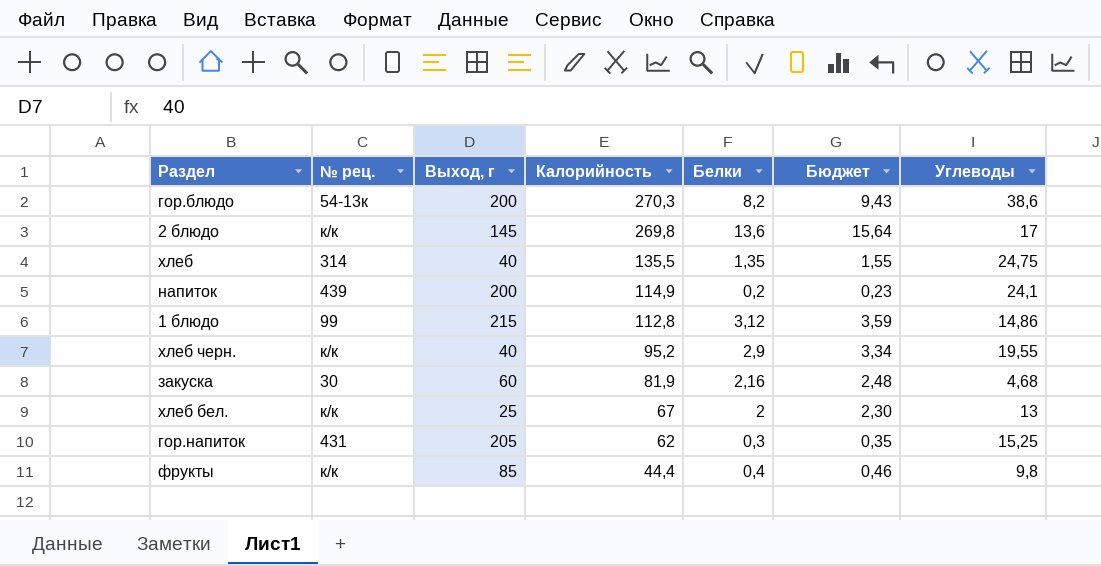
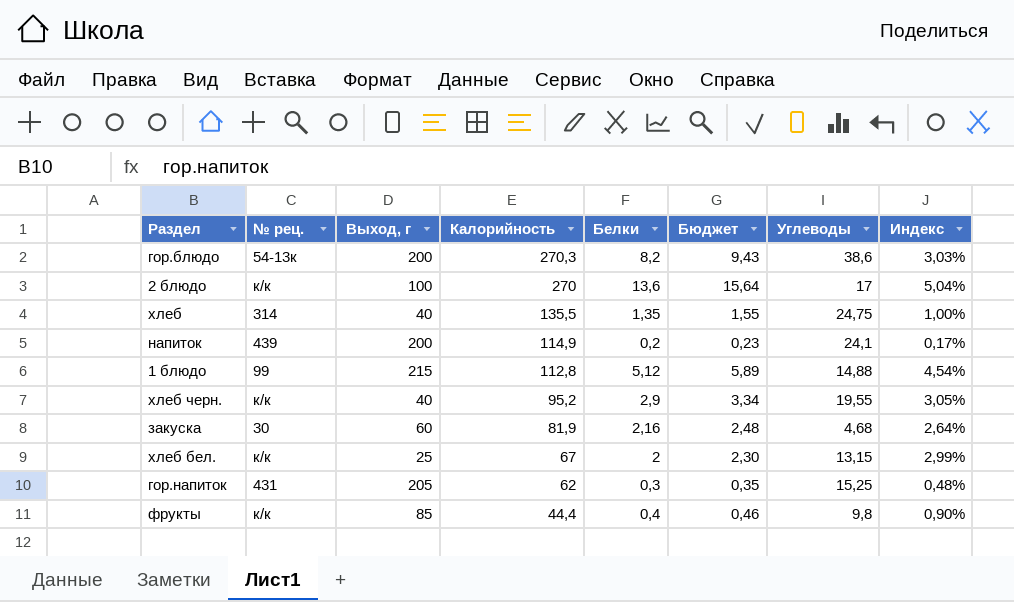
column Индекс | formula: none -> [Белки] / [Калорийность]
2 блюдо | Выход, г: 145 -> 100
2 блюдо | Калорийность: 269,8 -> 270
1 блюдо | Белки: 3,12 -> 5,12
1 блюдо | Бюджет: 3,59 -> 5,89
1 блюдо | Углеводы: 14,86 -> 14,88
хлеб бел. | Углеводы: 13 -> 13,15

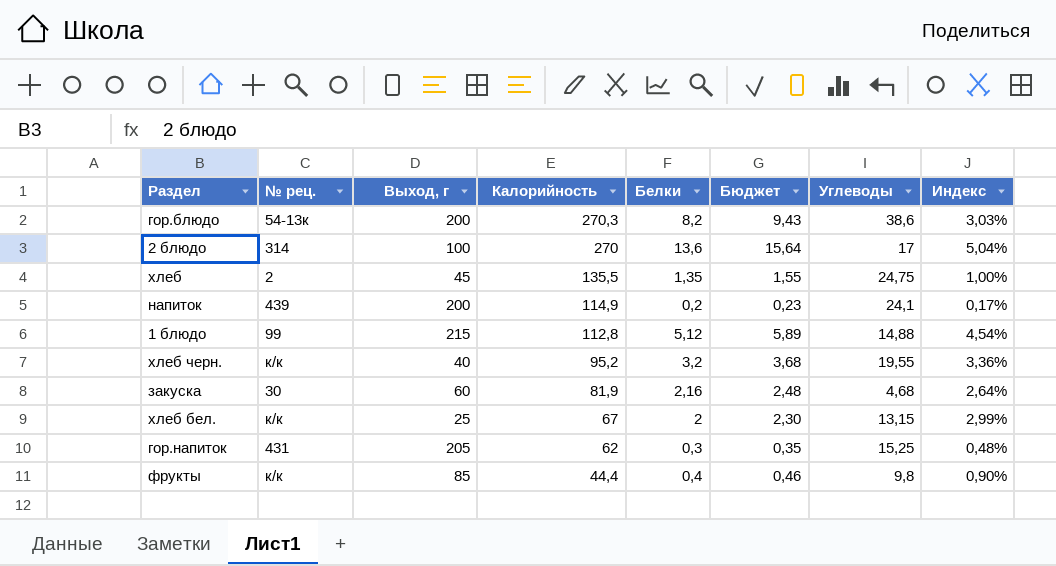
2 блюдо | № рец.: к/к -> 314
хлеб | № рец.: 314 -> 2
хлеб | Выход, г: 40 -> 45
хлеб черн. | Белки: 2,9 -> 3,2
хлеб черн. | Бюджет: 3,34 -> 3,68
хлеб черн. | Индекс: 3,05% -> 3,36%

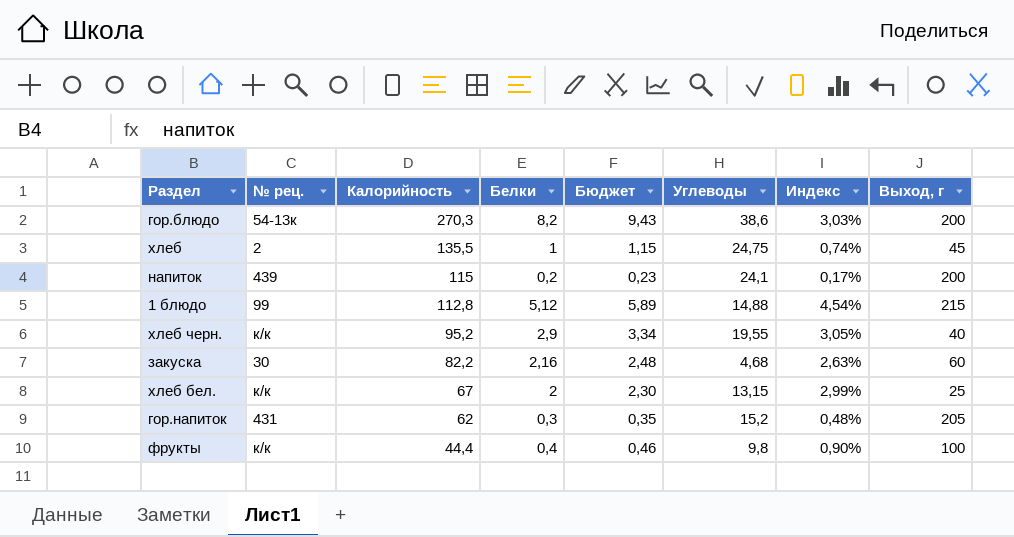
column Выход, г | position: 3 -> 8
row 2 блюдо: 314 | 100 | 270 | 13,6 | 15,64 | 17 | 5,04% -> none
хлеб | Белки: 1,35 -> 1
хлеб | Бюджет: 1,55 -> 1,15
хлеб | Индекс: 1,00% -> 0,74%
напиток | Калорийность: 114,9 -> 115
хлеб черн. | Белки: 3,2 -> 2,9
хлеб черн. | Бюджет: 3,68 -> 3,34
хлеб черн. | Индекс: 3,36% -> 3,05%
закуска | Калорийность: 81,9 -> 82,2
закуска | Индекс: 2,64% -> 2,63%
гор.напиток | Углеводы: 15,25 -> 15,2
фрукты | Выход, г: 85 -> 100

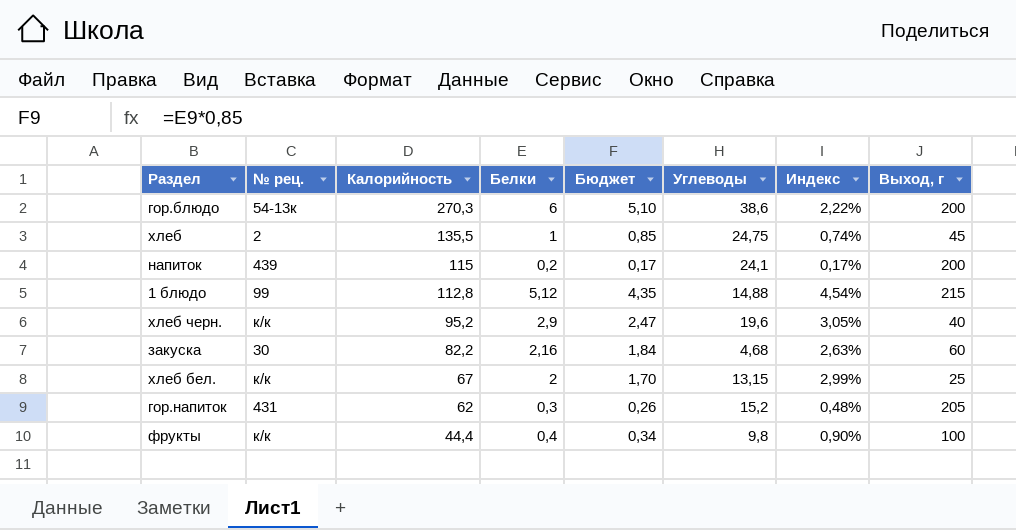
column Бюджет | formula: [Белки] * 1,15 -> [Белки] * 0,85
гор.блюдо | Белки: 8,2 -> 6
гор.блюдо | Индекс: 3,03% -> 2,22%
хлеб черн. | Углеводы: 19,55 -> 19,6

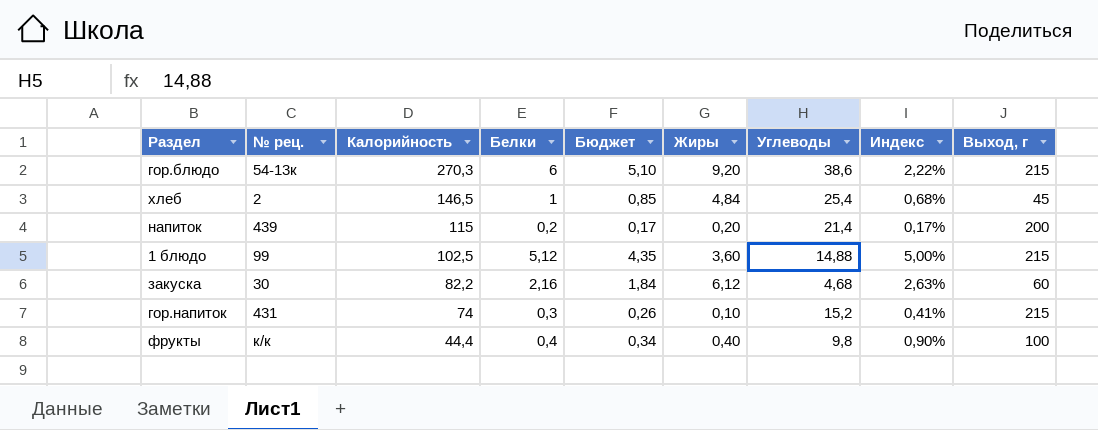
column Жиры | position: none -> 6
row хлеб черн.: к/к | 95,2 | 2,9 | 2,47 | 19,6 | 3,05% | 40 -> none
row хлеб бел.: к/к | 67 | 2 | 1,70 | 13,15 | 2,99% | 25 -> none
гор.блюдо | Выход, г: 200 -> 215
хлеб | Калорийность: 135,5 -> 146,5
хлеб | Углеводы: 24,75 -> 25,4
хлеб | Индекс: 0,74% -> 0,68%
напиток | Углеводы: 24,1 -> 21,4
1 блюдо | Калорийность: 112,8 -> 102,5
1 блюдо | Индекс: 4,54% -> 5,00%
гор.напиток | Калорийность: 62 -> 74
гор.напиток | Индекс: 0,48% -> 0,41%
гор.напиток | Выход, г: 205 -> 215

